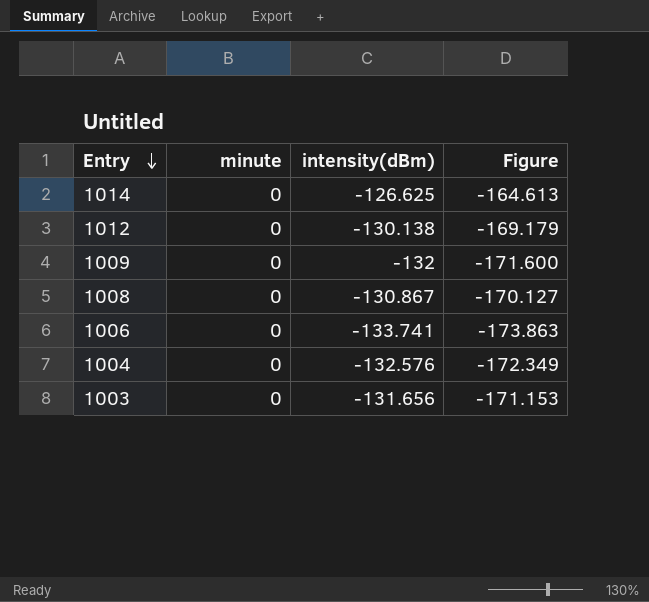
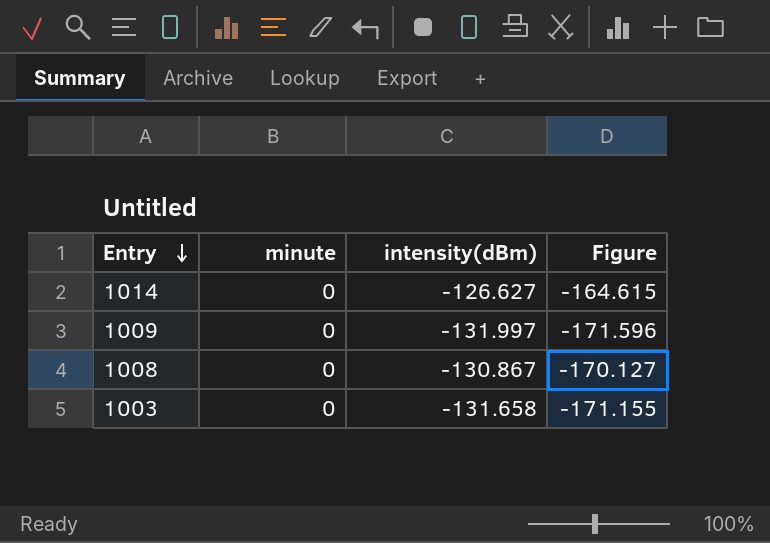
row 1012: 0 | -130.138 | -169.179 -> none
row 1006: 0 | -133.741 | -173.863 -> none
row 1004: 0 | -132.576 | -172.349 -> none
1014 | intensity(dBm): -126.625 -> -126.627
1014 | Figure: -164.613 -> -164.615
1009 | intensity(dBm): -132 -> -131.997
1009 | Figure: -171.600 -> -171.596
1003 | intensity(dBm): -131.656 -> -131.658
1003 | Figure: -171.153 -> -171.155

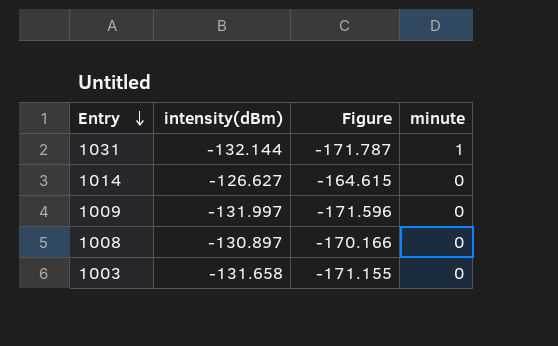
column minute | position: 2 -> 4
row 1031: none -> -132.144 | -171.787 | 1
1008 | intensity(dBm): -130.867 -> -130.897
1008 | Figure: -170.127 -> -170.166

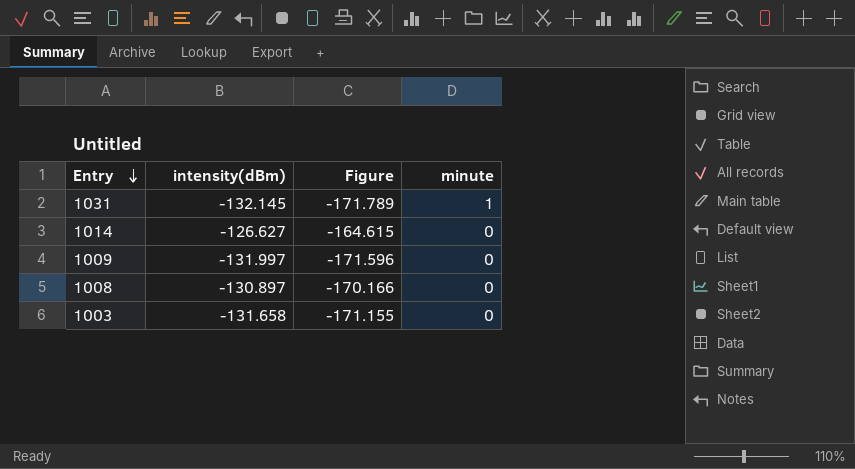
1031 | intensity(dBm): -132.144 -> -132.145
1031 | Figure: -171.787 -> -171.789

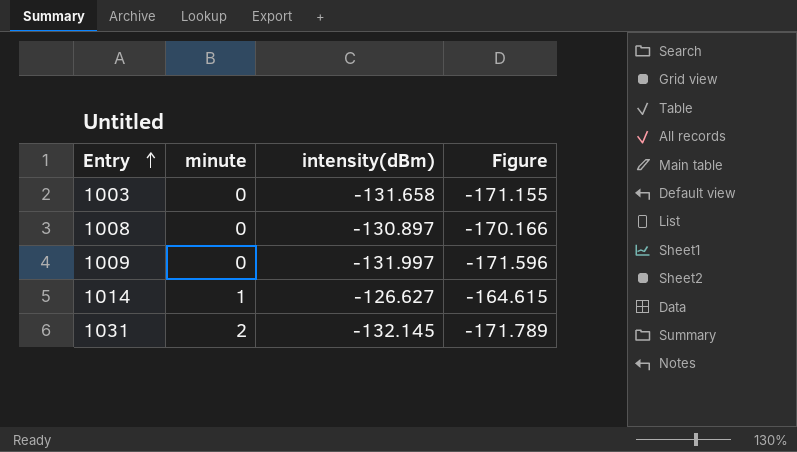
row order: Entry descending -> Entry ascending
column minute | position: 4 -> 2
1014 | minute: 0 -> 1
1031 | minute: 1 -> 2

